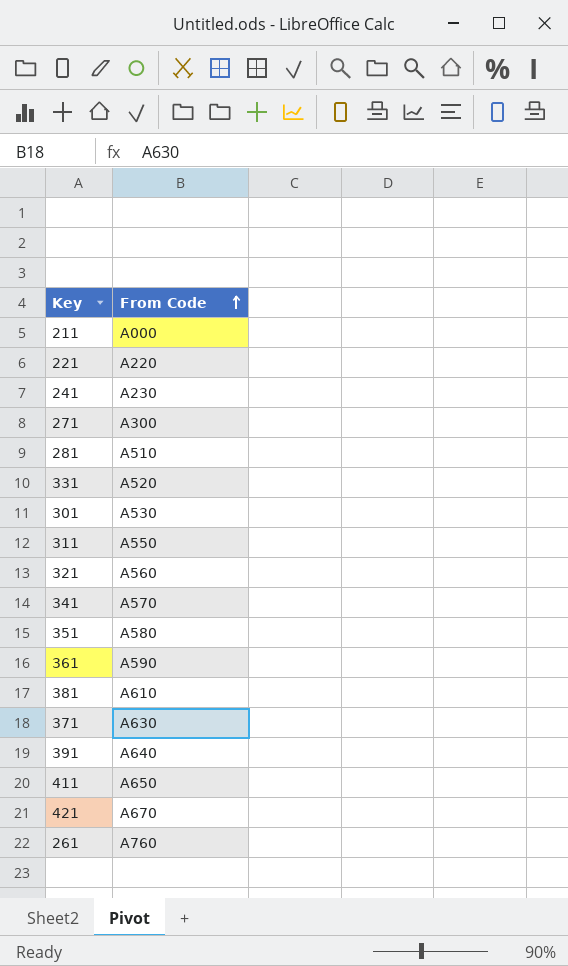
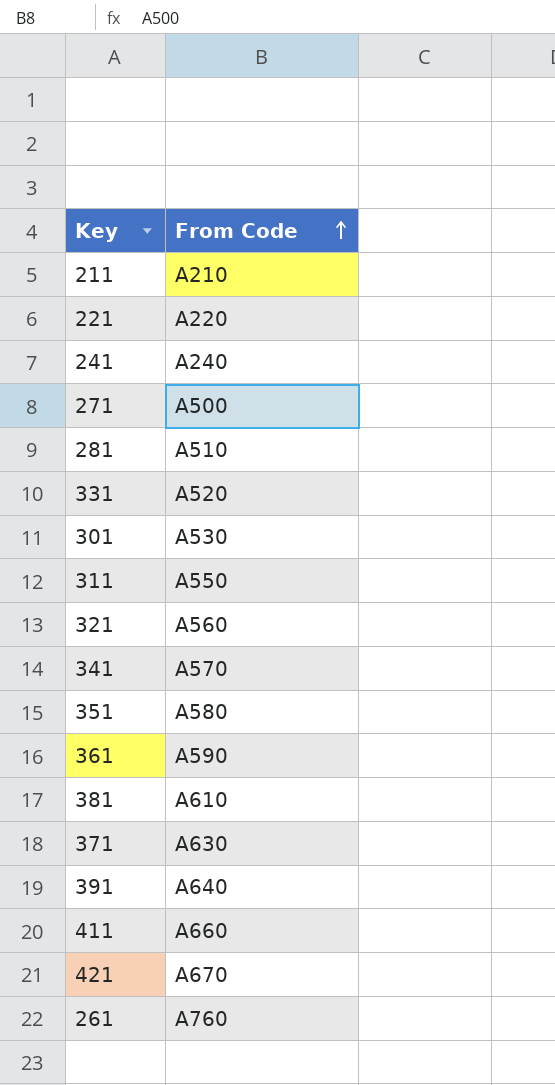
211 | From Code: A000 -> A210
241 | From Code: A230 -> A240
271 | From Code: A300 -> A500
411 | From Code: A650 -> A660

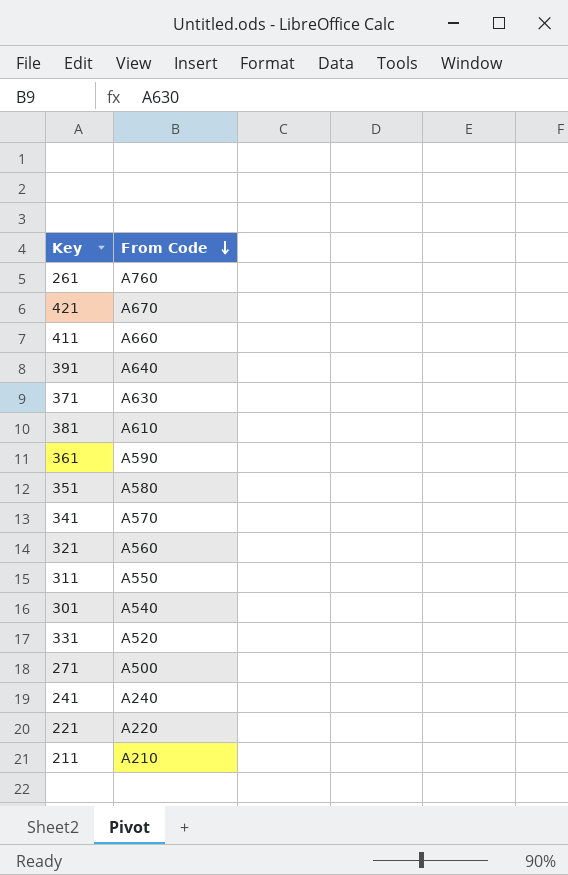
row order: From Code ascending -> From Code descending
row 281: A510 -> none
301 | From Code: A530 -> A540

